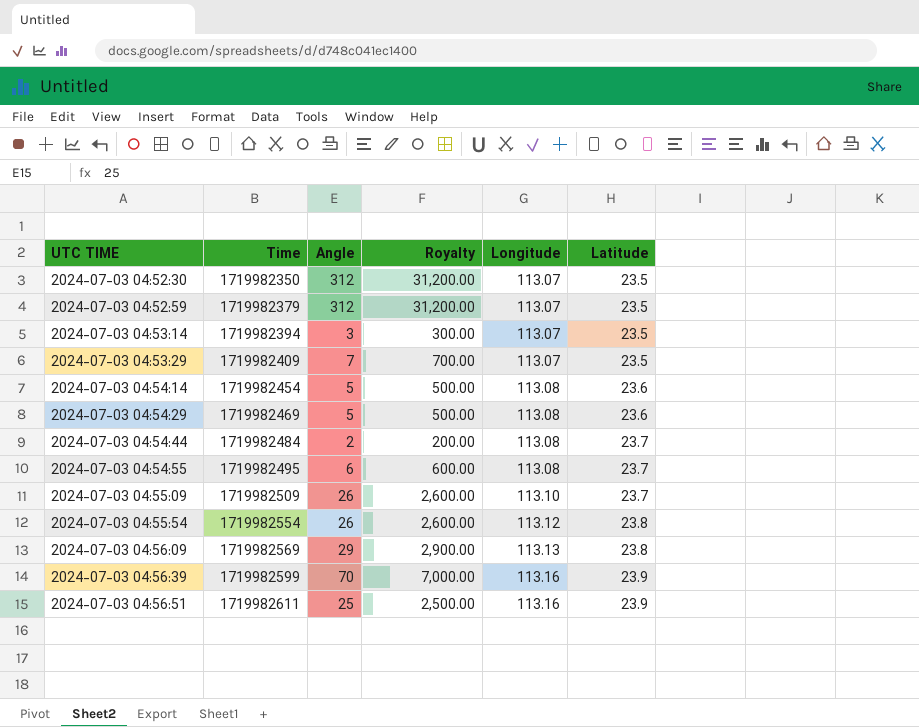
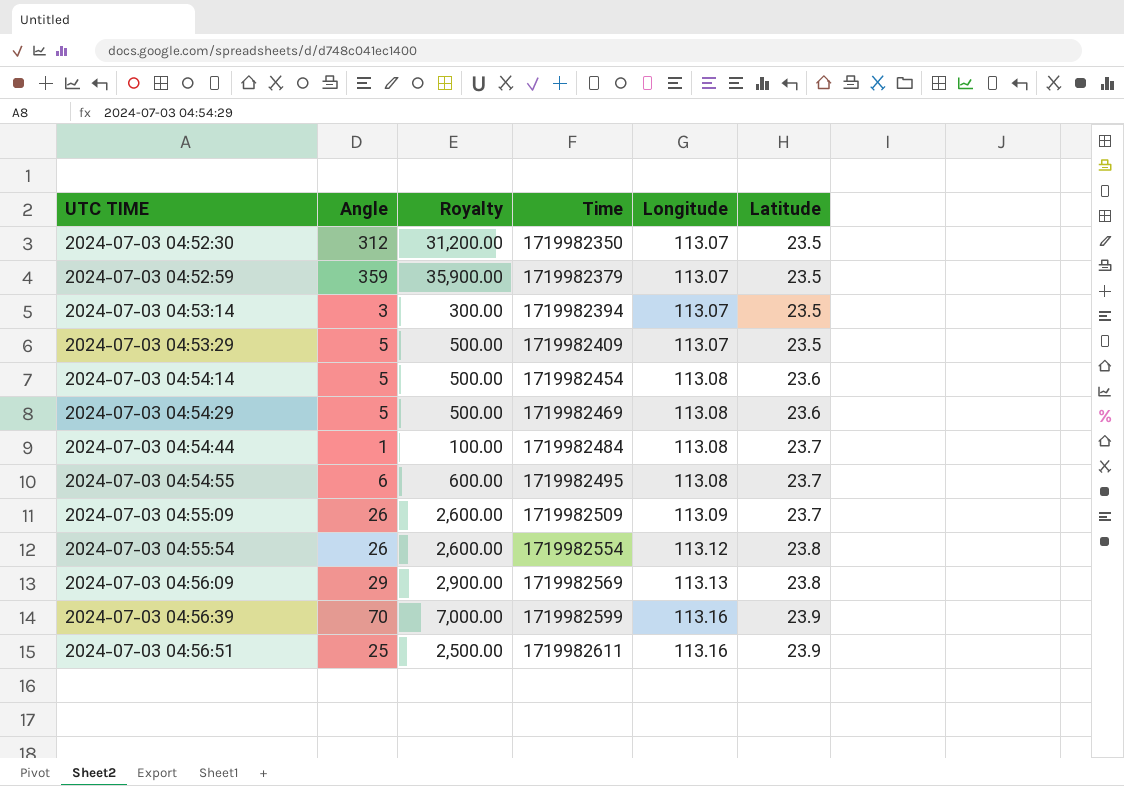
column Time | position: 2 -> 4
2024-07-03 04:52:59 | Angle: 312 -> 359
2024-07-03 04:52:59 | Royalty: 31,200.00 -> 35,900.00
2024-07-03 04:53:29 | Angle: 7 -> 5
2024-07-03 04:53:29 | Royalty: 700.00 -> 500.00
2024-07-03 04:54:44 | Angle: 2 -> 1
2024-07-03 04:54:44 | Royalty: 200.00 -> 100.00
2024-07-03 04:55:09 | Longitude: 113.10 -> 113.09

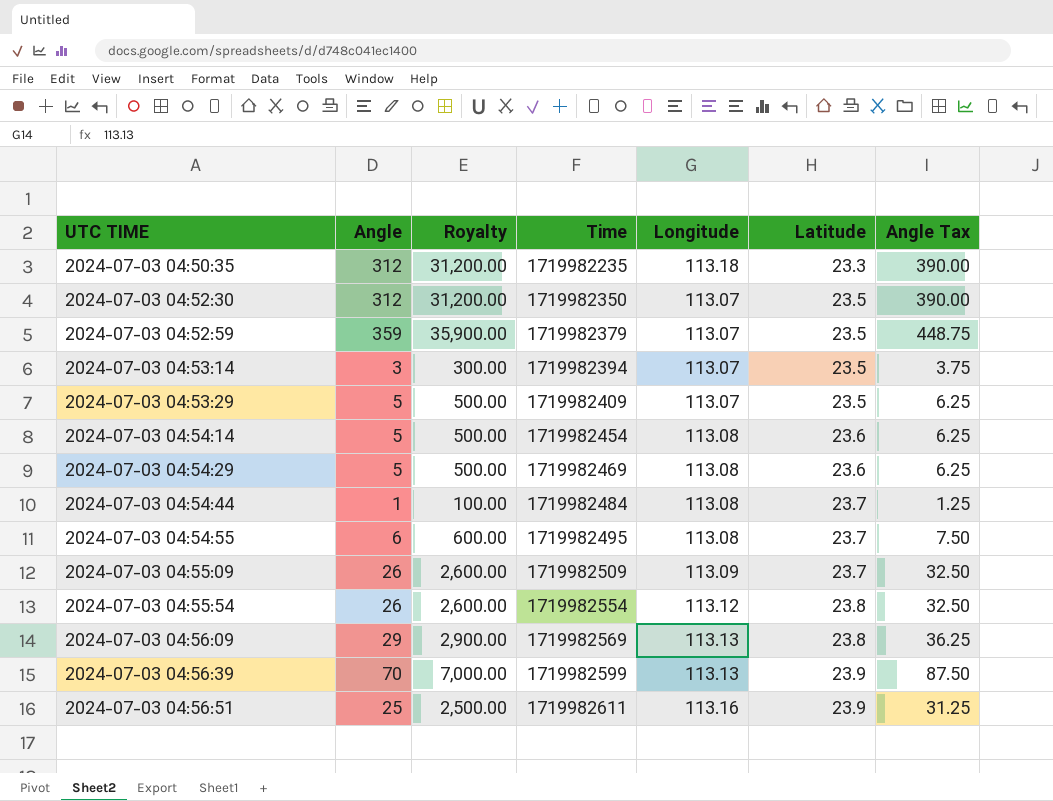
column Angle Tax | formula: none -> [Angle] * 1.25
row 2024-07-03 04:50:35: none -> 312 | 31,200.00 | 1719982235 | 113.18 | 23.3 | 390.00
2024-07-03 04:56:39 | Longitude: 113.16 -> 113.13

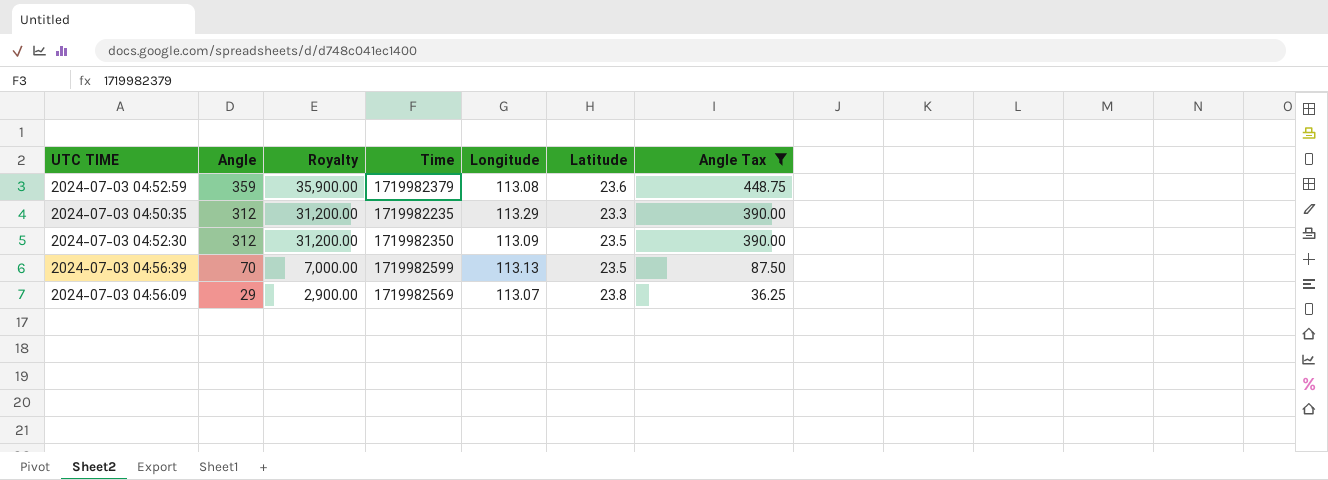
filter: none -> Angle Tax >= 36.25
row order: UTC TIME ascending -> Angle descending
2024-07-03 04:52:59 | Longitude: 113.07 -> 113.08
2024-07-03 04:52:59 | Latitude: 23.5 -> 23.6
2024-07-03 04:50:35 | Longitude: 113.18 -> 113.29
2024-07-03 04:52:30 | Longitude: 113.07 -> 113.09
2024-07-03 04:56:39 | Latitude: 23.9 -> 23.5
2024-07-03 04:56:09 | Longitude: 113.13 -> 113.07

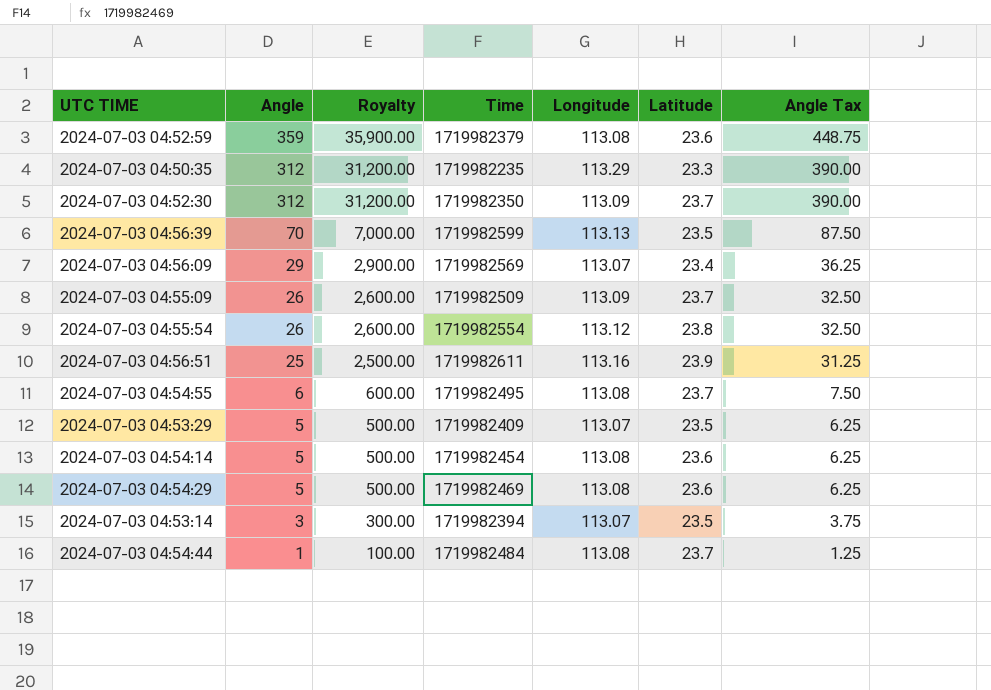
filter: Angle Tax >= 36.25 -> none
2024-07-03 04:52:30 | Latitude: 23.5 -> 23.7
2024-07-03 04:56:09 | Latitude: 23.8 -> 23.4

